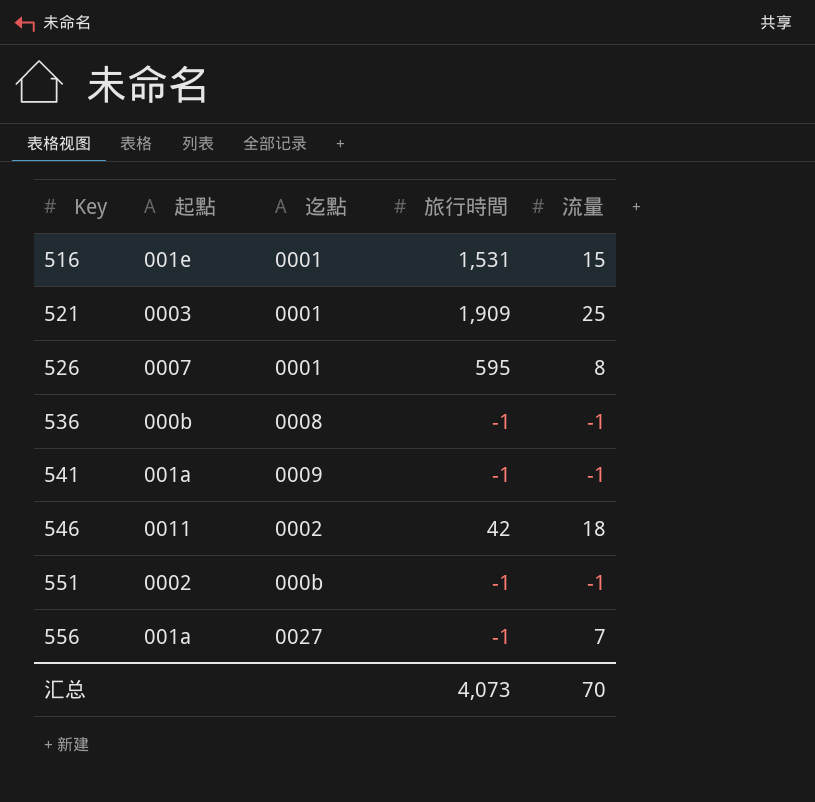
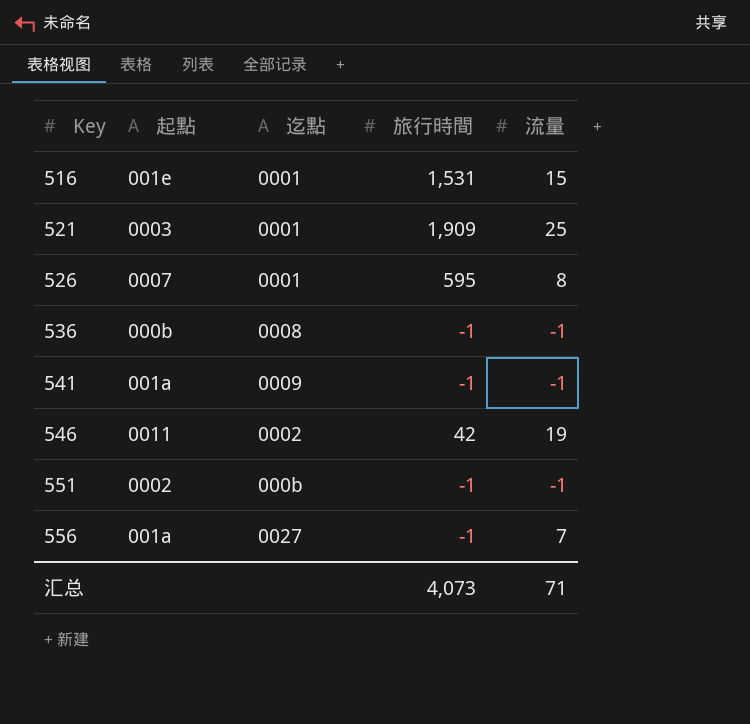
546 | 流量: 18 -> 19
汇总 | 流量: 70 -> 71

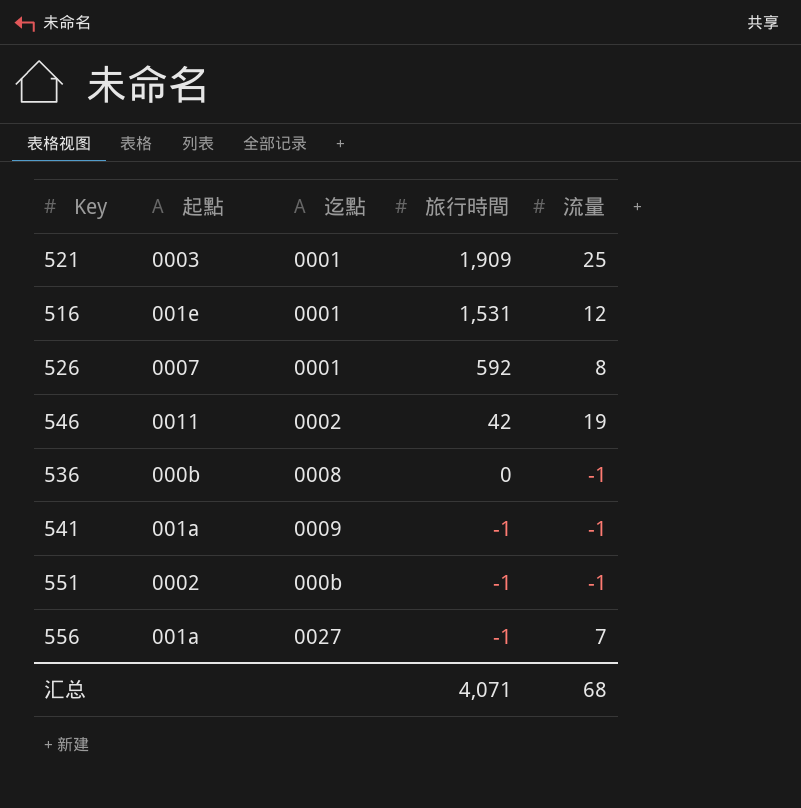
row order: Key ascending -> 旅行時間 descending
516 | 流量: 15 -> 12
526 | 旅行時間: 595 -> 592
536 | 旅行時間: -1 -> 0
汇总 | 旅行時間: 4,073 -> 4,071
汇总 | 流量: 71 -> 68

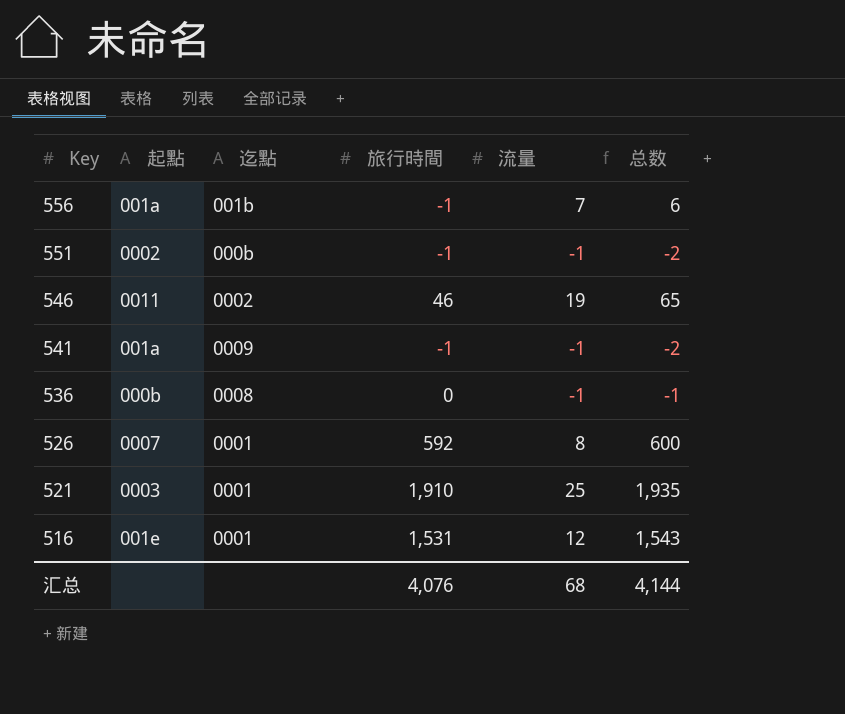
row order: 旅行時間 descending -> Key descending
column 总数 | formula: none -> [旅行時間] + [流量]
556 | 迄點: 0027 -> 001b
546 | 旅行時間: 42 -> 46
521 | 旅行時間: 1,909 -> 1,910
汇总 | 旅行時間: 4,071 -> 4,076

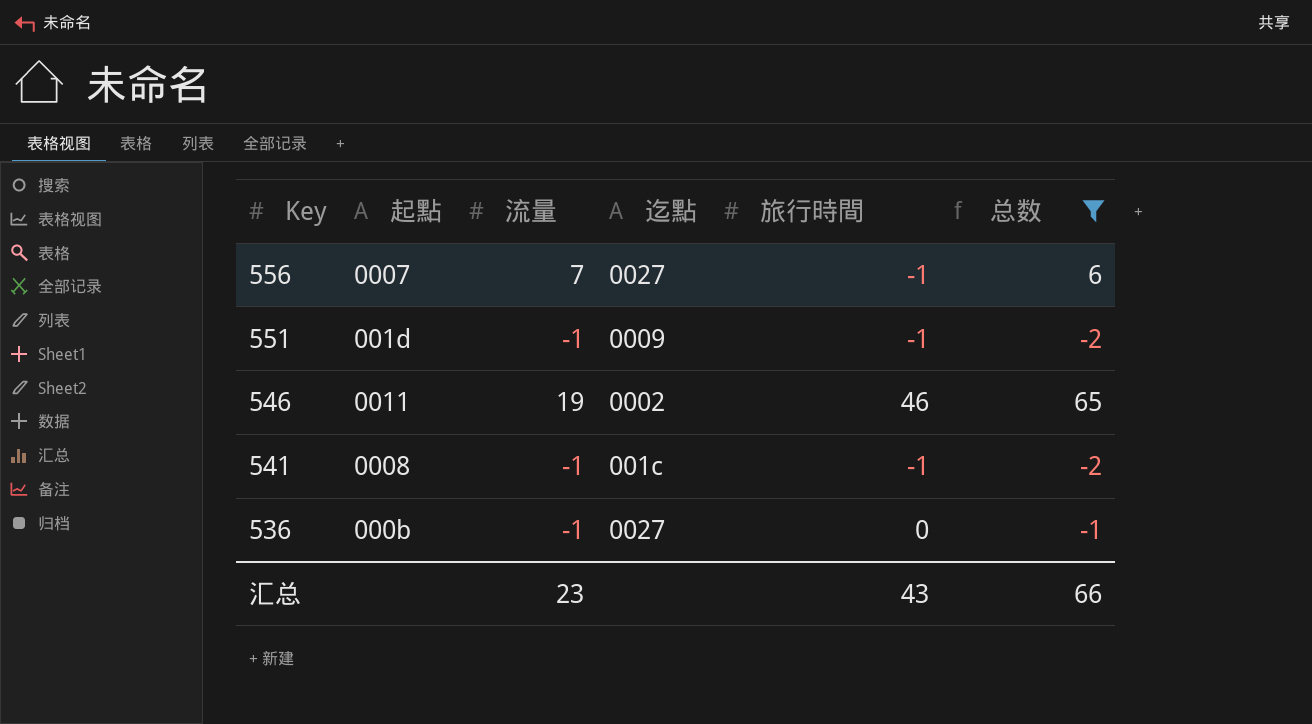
filter: none -> 总数 <= 65
column 流量 | position: 5 -> 3
556 | 起點: 001a -> 0007
556 | 迄點: 001b -> 0027
551 | 起點: 0002 -> 001d
551 | 迄點: 000b -> 0009
541 | 起點: 001a -> 0008
541 | 迄點: 0009 -> 001c
536 | 迄點: 0008 -> 0027
汇总 | 流量: 68 -> 23
汇总 | 旅行時間: 4,076 -> 43
汇总 | 总数: 4,144 -> 66

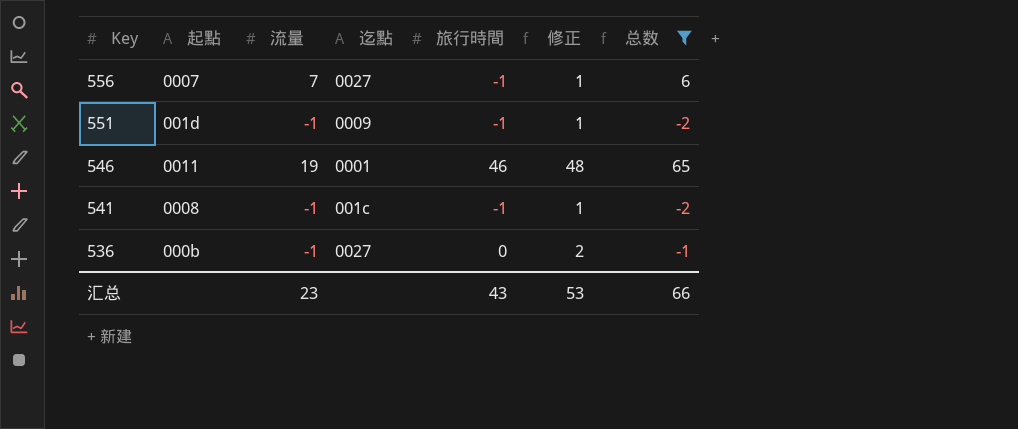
column 修正 | formula: none -> [旅行時間] + 2
546 | 迄點: 0002 -> 0001

